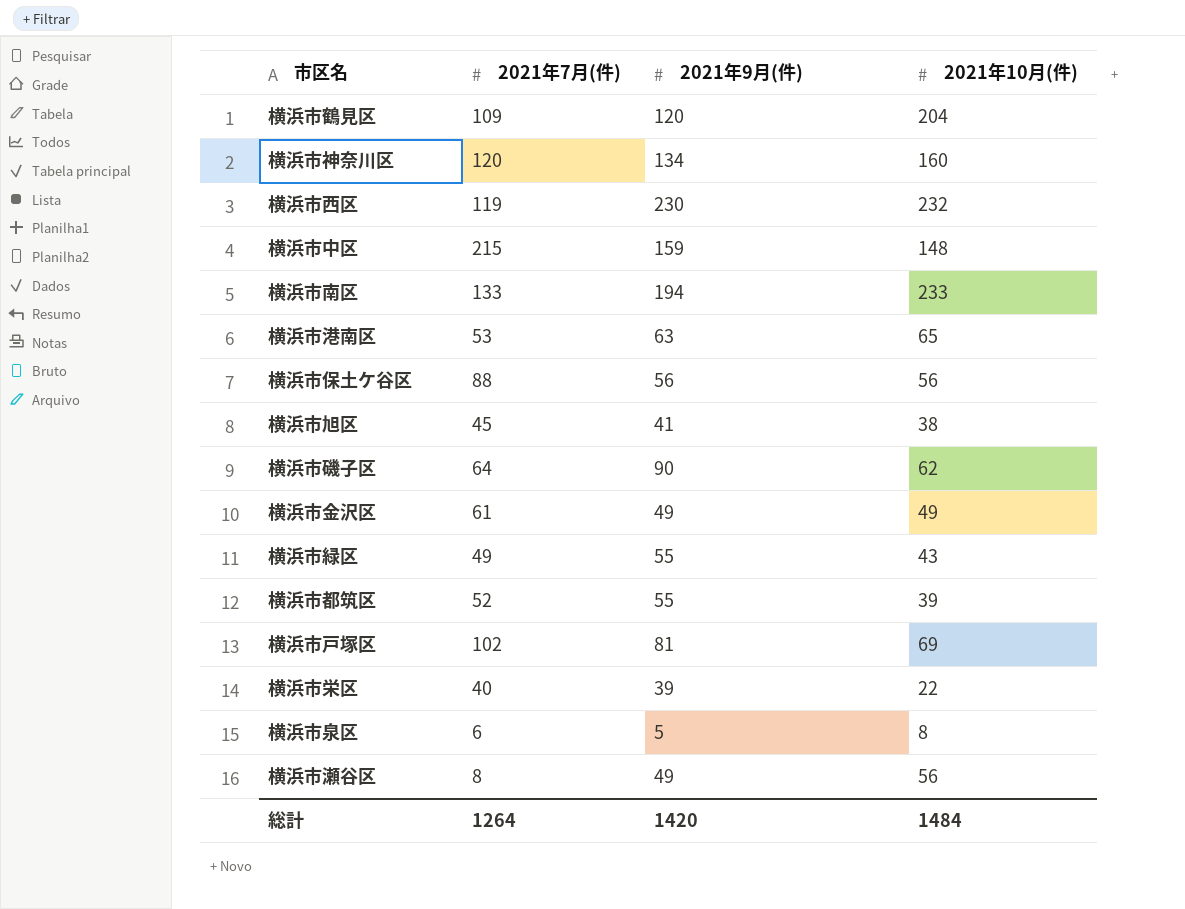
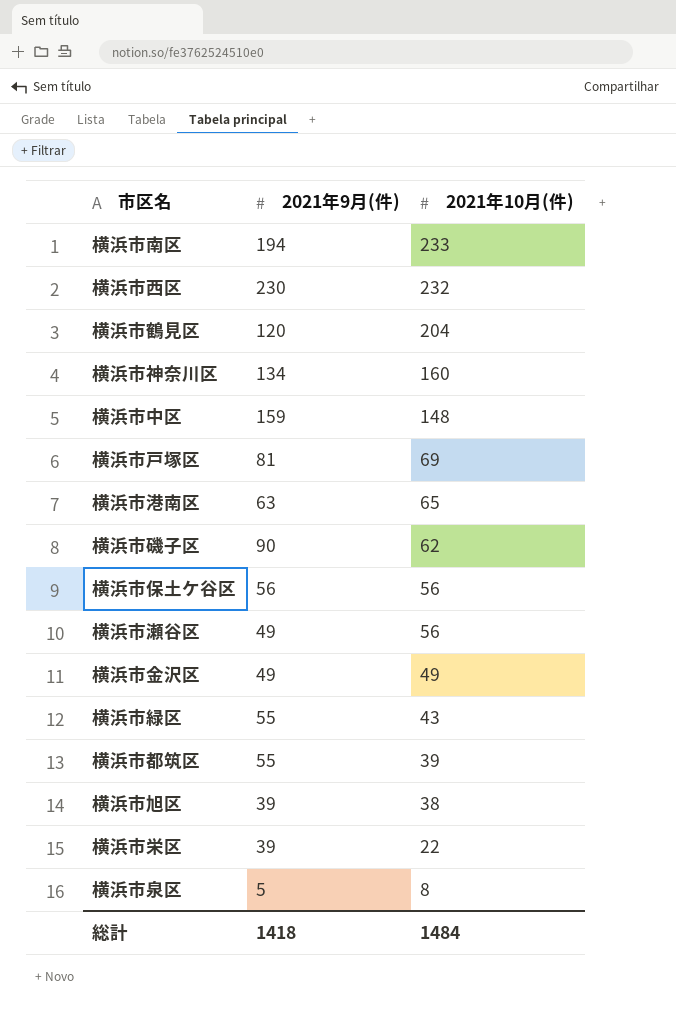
row order: none -> 2021年10月(件) descending
column 2021年7月(件) | position: 2 -> none
横浜市旭区 | 2021年9月(件): 41 -> 39
総計 | 2021年9月(件): 1420 -> 1418

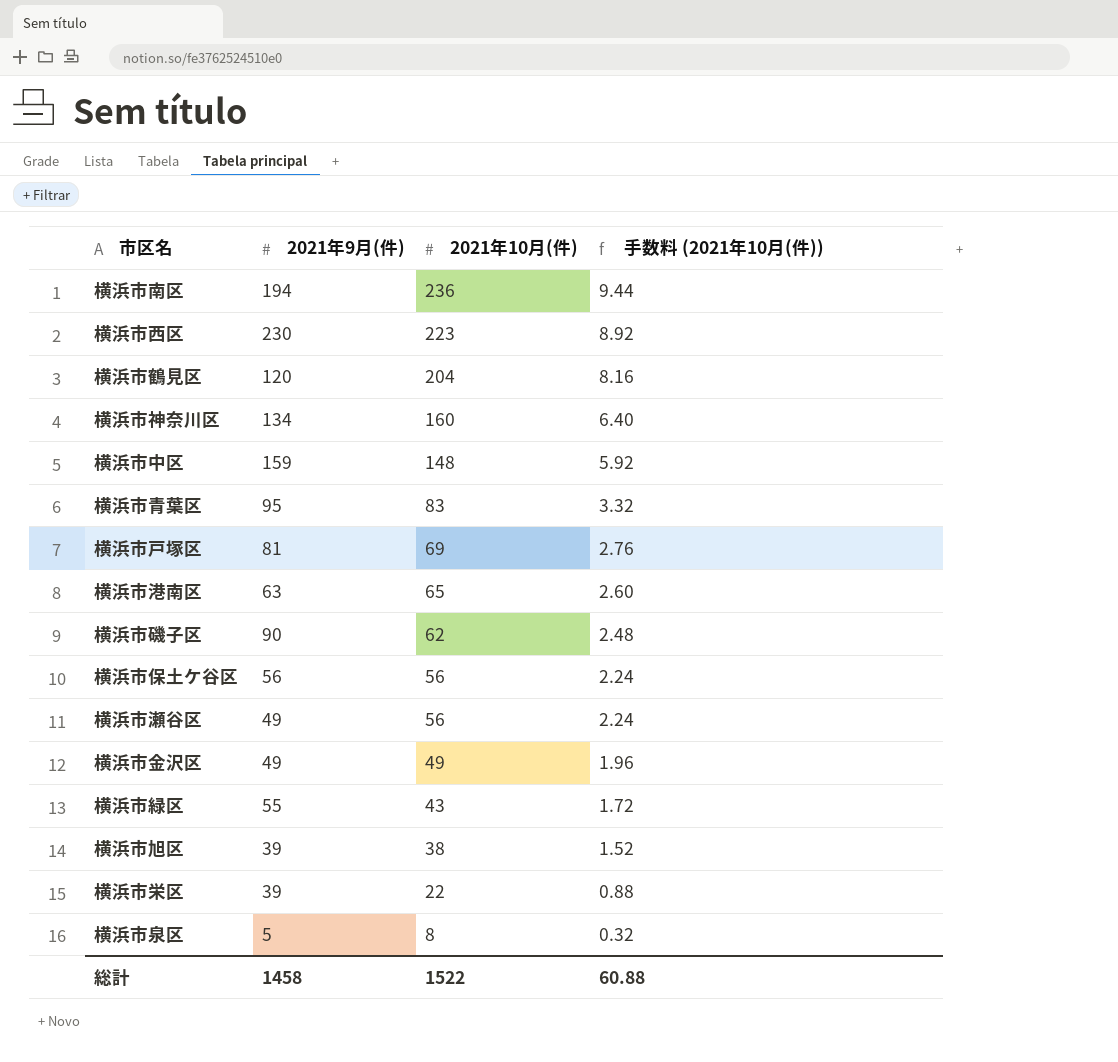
column 手数料 (2021年10月(件)) | formula: none -> [2021年10月(件)] * 0.04
row 横浜市都筑区: 55 | 39 -> none
横浜市南区 | 2021年10月(件): 233 -> 236
横浜市西区 | 2021年10月(件): 232 -> 223
row 横浜市青葉区: none -> 95 | 83 | 3.32
総計 | 2021年9月(件): 1418 -> 1458
総計 | 2021年10月(件): 1484 -> 1522

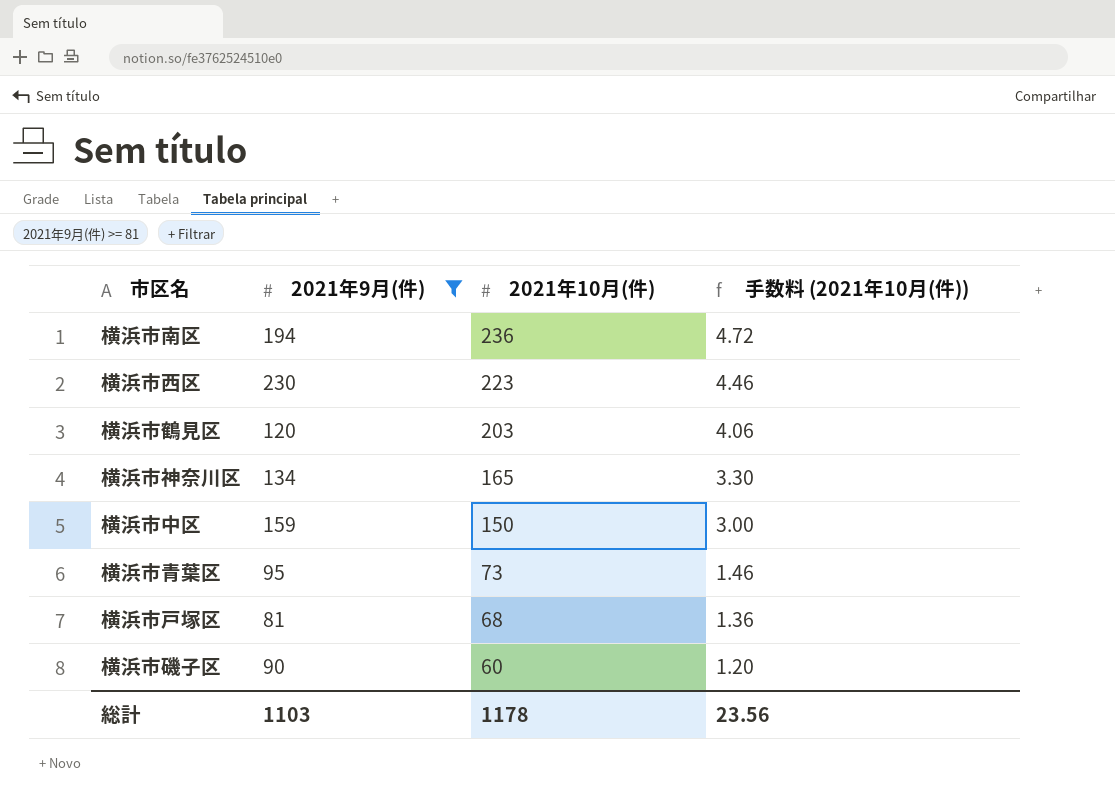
filter: none -> 2021年9月(件) >= 81
column 手数料 (2021年10月(件)) | formula: [2021年10月(件)] * 0.04 -> [2021年10月(件)] * 0.02
横浜市鶴見区 | 2021年10月(件): 204 -> 203
横浜市神奈川区 | 2021年10月(件): 160 -> 165
横浜市中区 | 2021年10月(件): 148 -> 150
横浜市青葉区 | 2021年10月(件): 83 -> 73
横浜市戸塚区 | 2021年10月(件): 69 -> 68
横浜市磯子区 | 2021年10月(件): 62 -> 60
総計 | 2021年9月(件): 1458 -> 1103
総計 | 2021年10月(件): 1522 -> 1178
総計 | 手数料 (2021年10月(件)): 60.88 -> 23.56

